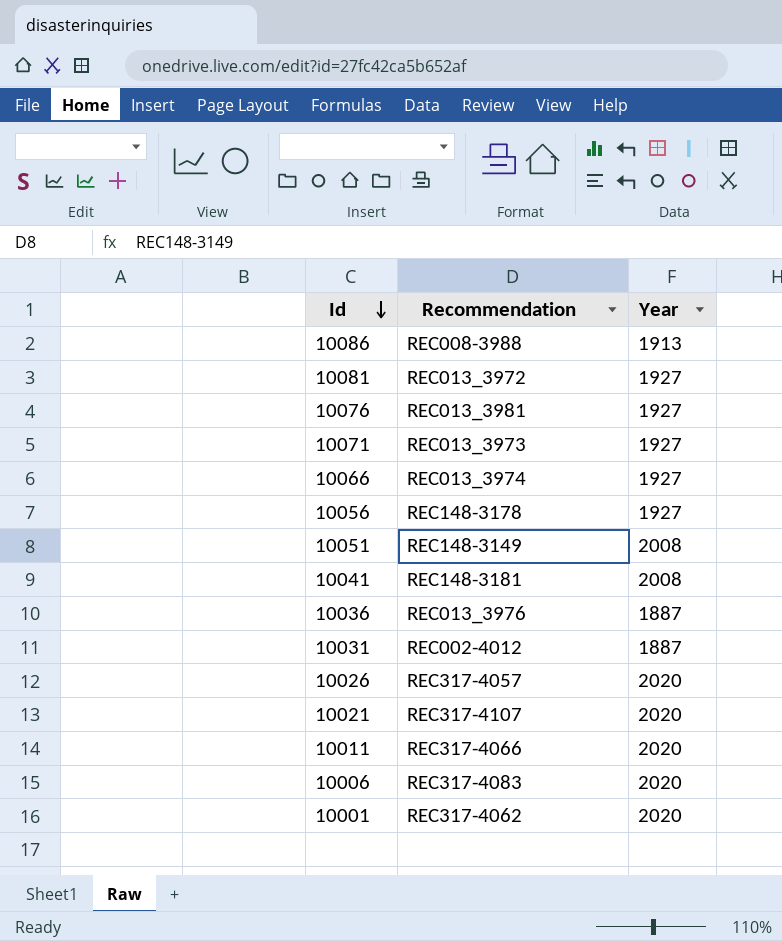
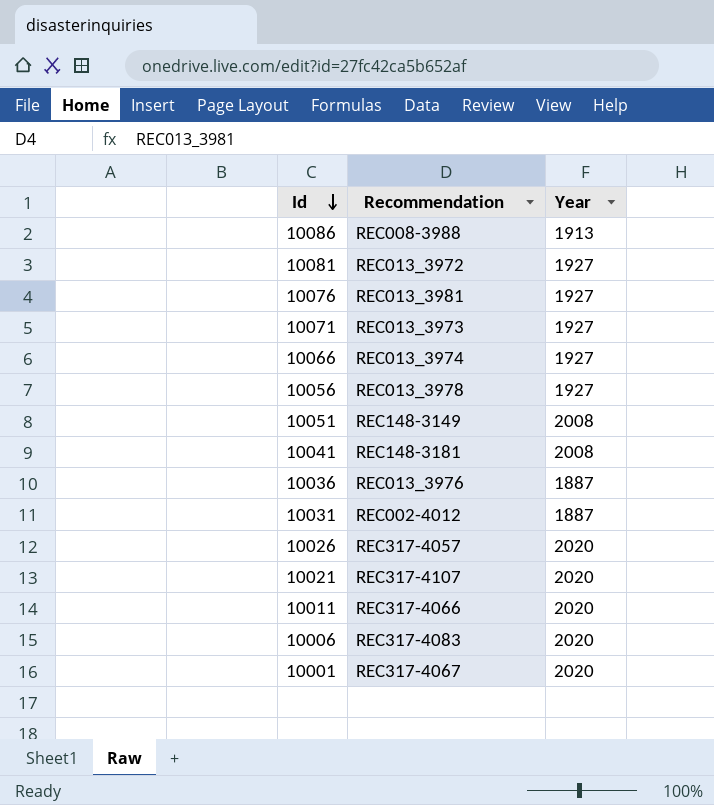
10056 | Recommendation: REC148-3178 -> REC013_3978
10001 | Recommendation: REC317-4062 -> REC317-4067

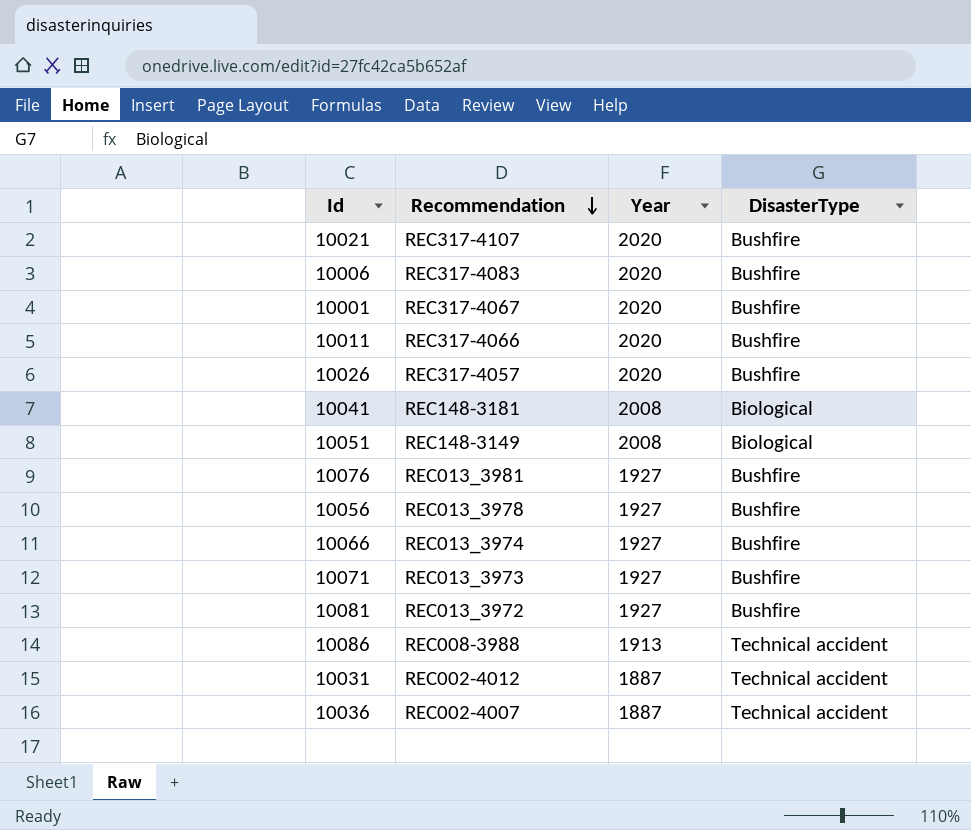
row order: Id descending -> Recommendation descending
column DisasterType | position: none -> 4
10036 | Recommendation: REC013_3976 -> REC002-4007

